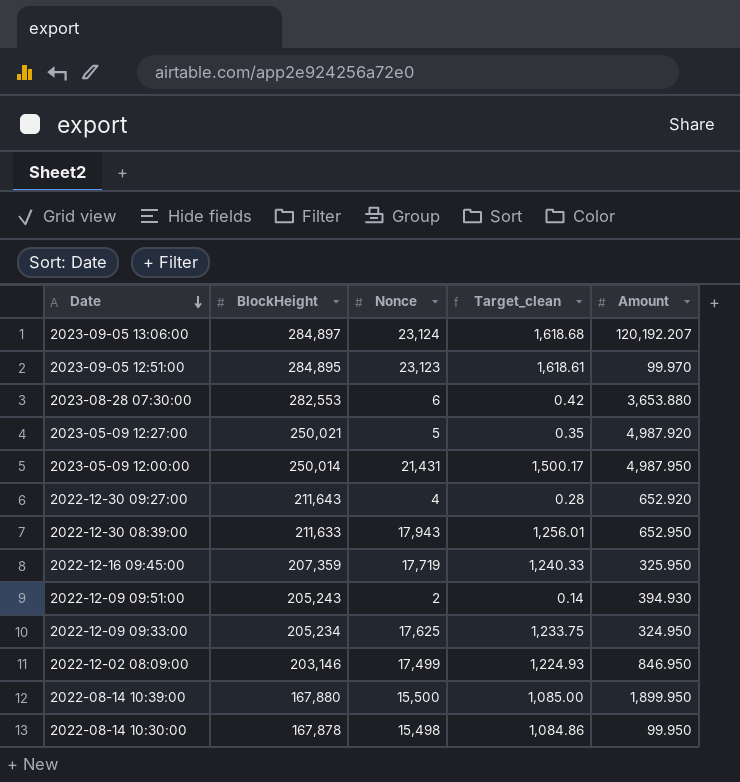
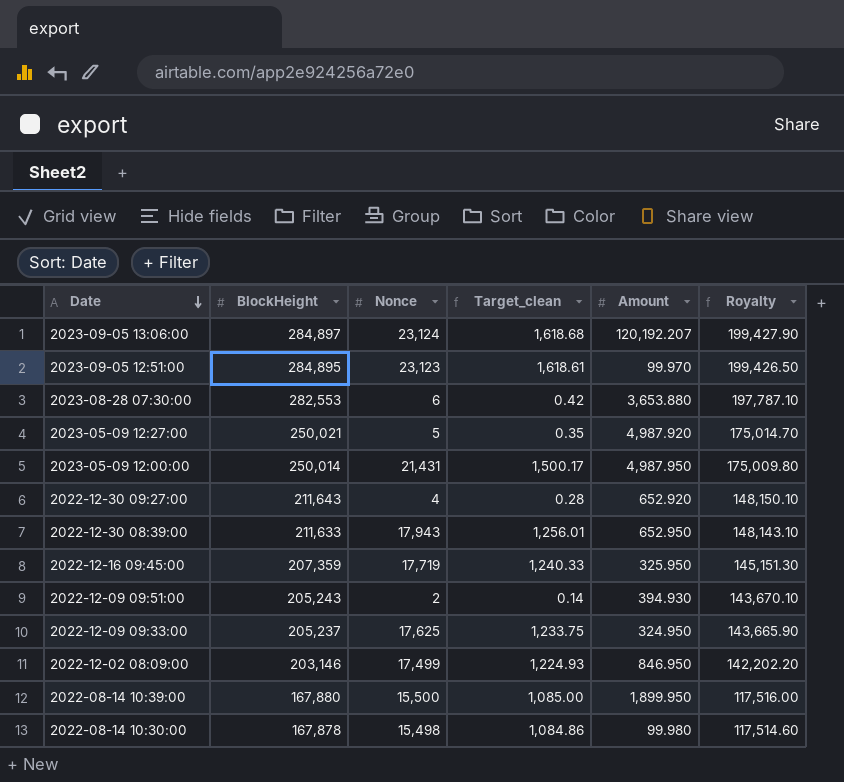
column Royalty | formula: none -> [BlockHeight] * 0.7
2022-12-09 09:33:00 | BlockHeight: 205,234 -> 205,237
2022-08-14 10:30:00 | Amount: 99.950 -> 99.980

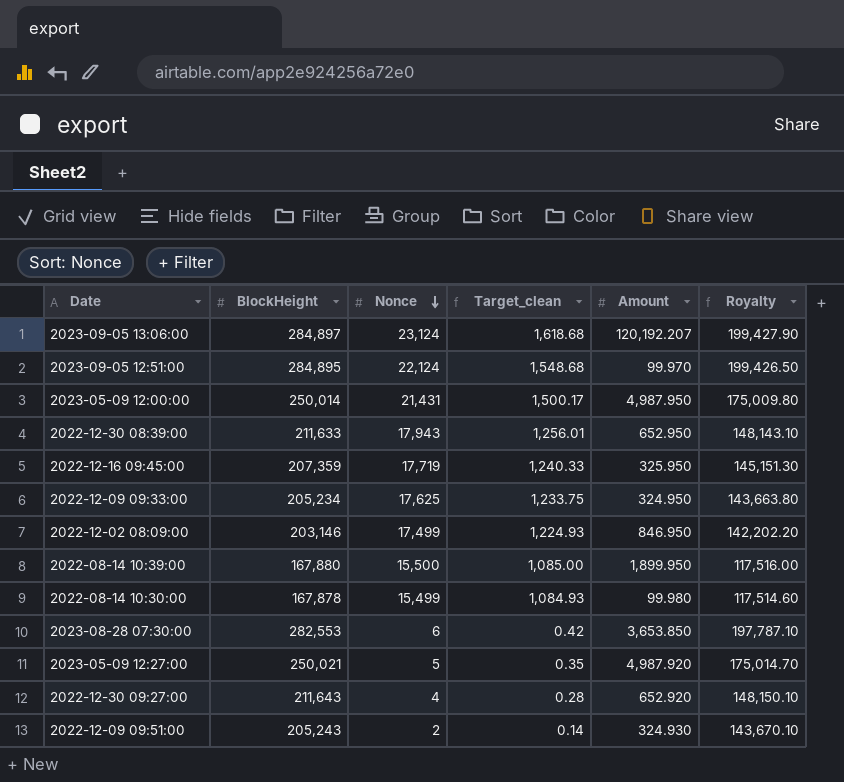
row order: Date descending -> Nonce descending
2023-09-05 12:51:00 | Nonce: 23,123 -> 22,124
2023-09-05 12:51:00 | Target_clean: 1,618.61 -> 1,548.68
2022-12-09 09:33:00 | BlockHeight: 205,237 -> 205,234
2022-12-09 09:33:00 | Royalty: 143,665.90 -> 143,663.80
2022-08-14 10:30:00 | Nonce: 15,498 -> 15,499
2022-08-14 10:30:00 | Target_clean: 1,084.86 -> 1,084.93
2023-08-28 07:30:00 | Amount: 3,653.880 -> 3,653.850
2022-12-09 09:51:00 | Amount: 394.930 -> 324.930

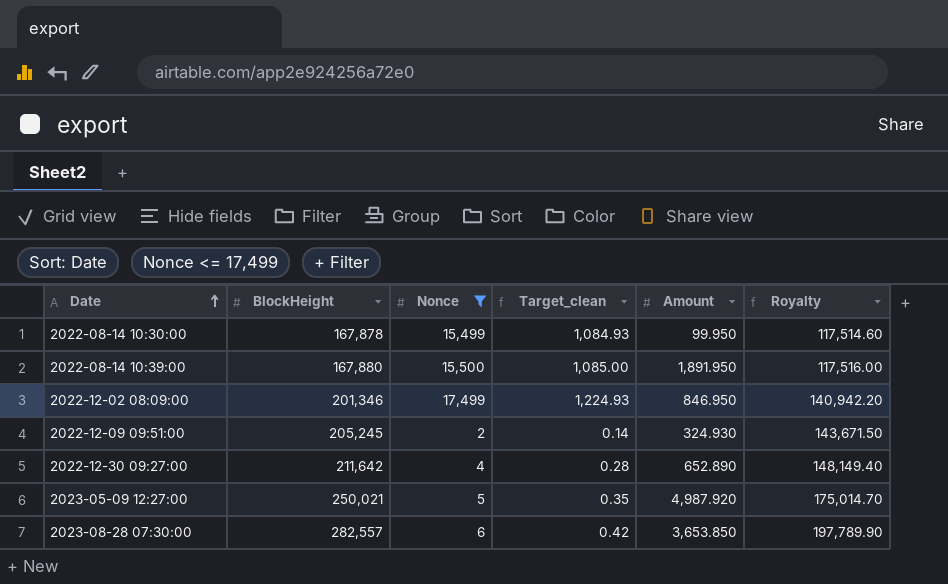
filter: none -> Nonce <= 17,499
row order: Nonce descending -> Date ascending
2022-08-14 10:30:00 | Amount: 99.980 -> 99.950
2022-08-14 10:39:00 | Amount: 1,899.950 -> 1,891.950
2022-12-02 08:09:00 | BlockHeight: 203,146 -> 201,346
2022-12-02 08:09:00 | Royalty: 142,202.20 -> 140,942.20
2022-12-09 09:51:00 | BlockHeight: 205,243 -> 205,245
2022-12-09 09:51:00 | Royalty: 143,670.10 -> 143,671.50
2022-12-30 09:27:00 | BlockHeight: 211,643 -> 211,642
2022-12-30 09:27:00 | Amount: 652.920 -> 652.890
2022-12-30 09:27:00 | Royalty: 148,150.10 -> 148,149.40
2023-08-28 07:30:00 | BlockHeight: 282,553 -> 282,557
2023-08-28 07:30:00 | Royalty: 197,787.10 -> 197,789.90

